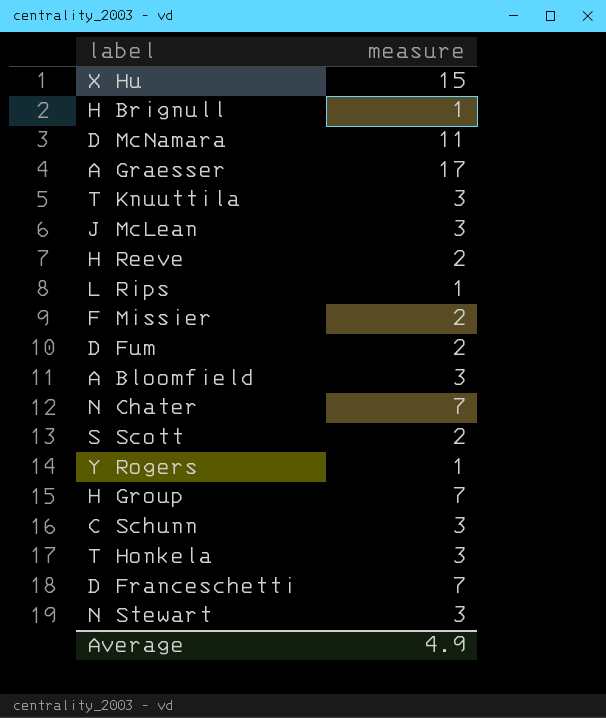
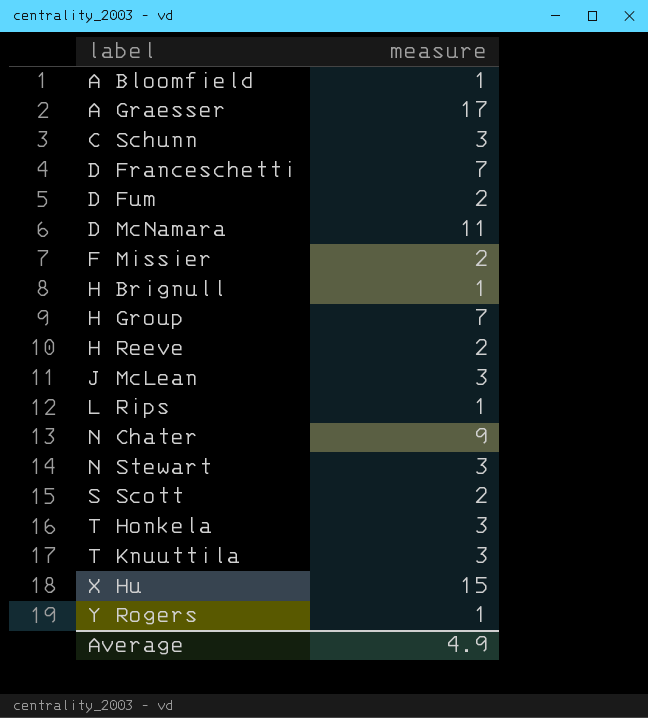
row order: none -> label ascending
A Bloomfield | measure: 3 -> 1
N Chater | measure: 7 -> 9

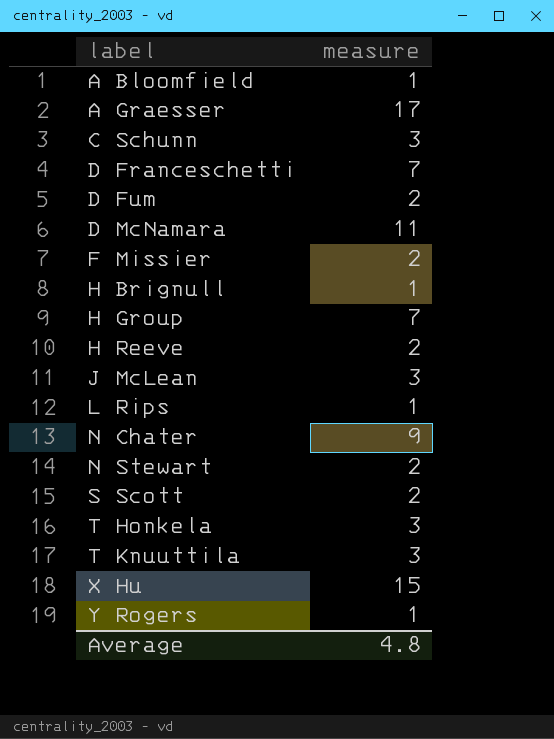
N Stewart | measure: 3 -> 2
Average | measure: 4.9 -> 4.8

